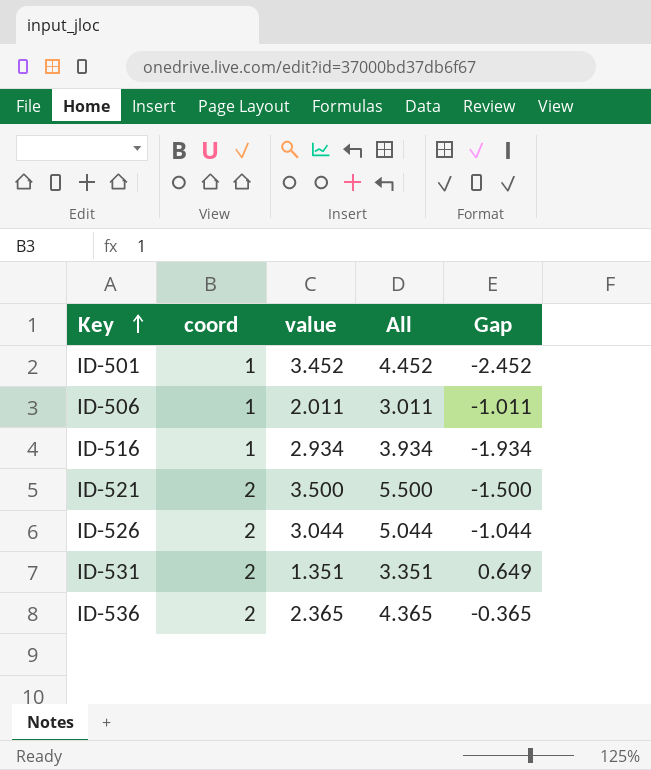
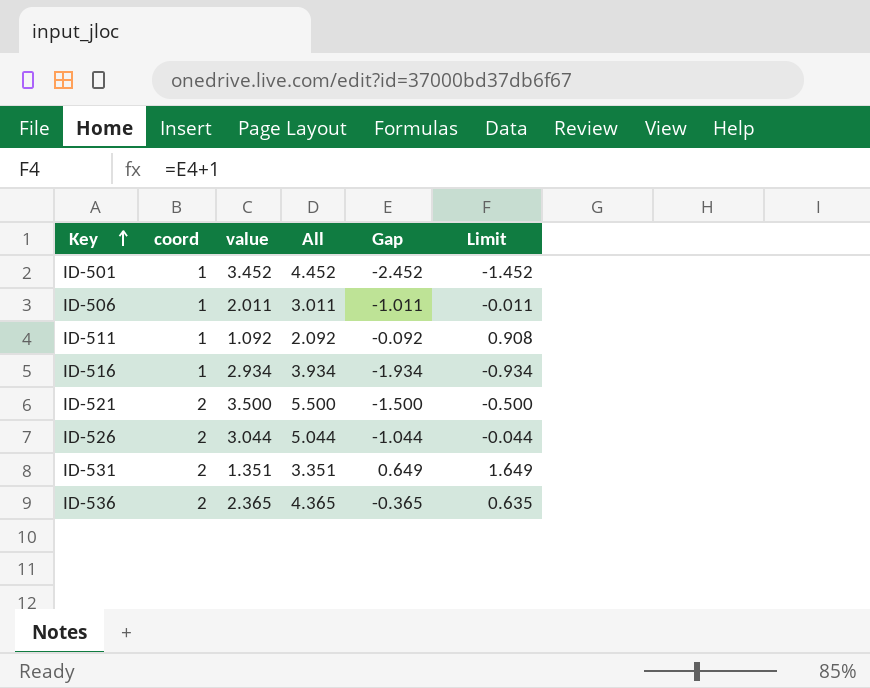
column Limit | formula: none -> [Gap] + 1
row ID-511: none -> 1 | 1.092 | 2.092 | -0.092 | 0.908

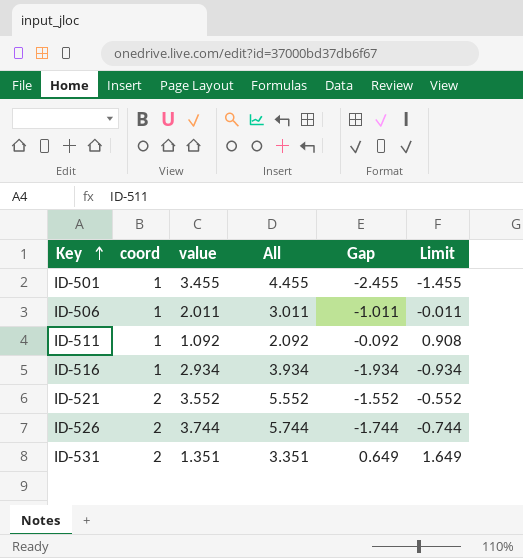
row ID-536: 2 | 2.365 | 4.365 | -0.365 | 0.635 -> none
ID-501 | value: 3.452 -> 3.455
ID-501 | All: 4.452 -> 4.455
ID-501 | Gap: -2.452 -> -2.455
ID-501 | Limit: -1.452 -> -1.455
ID-521 | value: 3.500 -> 3.552
ID-521 | All: 5.500 -> 5.552
ID-521 | Gap: -1.500 -> -1.552
ID-521 | Limit: -0.500 -> -0.552
ID-526 | value: 3.044 -> 3.744
ID-526 | All: 5.044 -> 5.744
ID-526 | Gap: -1.044 -> -1.744
ID-526 | Limit: -0.044 -> -0.744

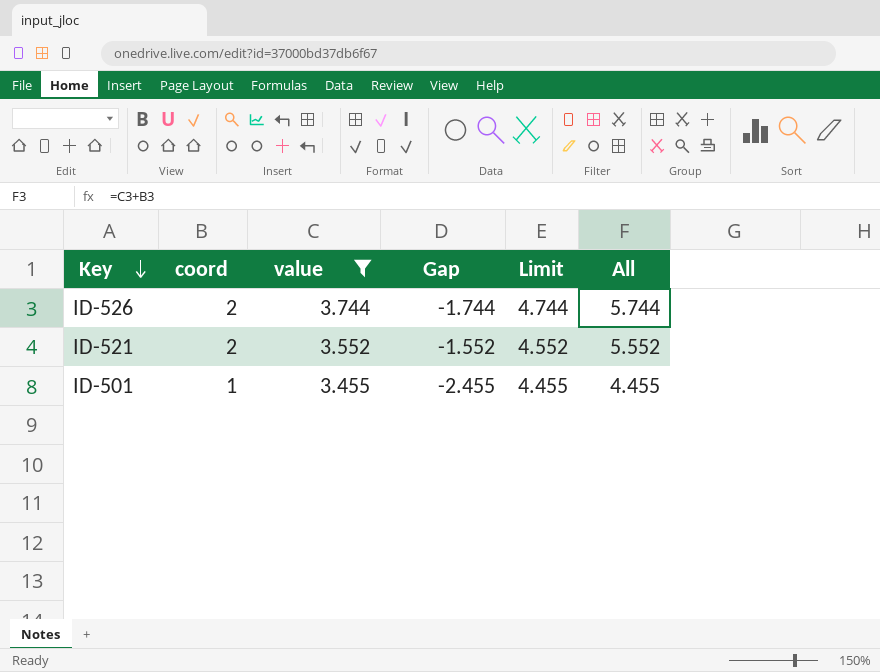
filter: none -> value >= 3.455
row order: Key ascending -> Key descending
column Limit | formula: [Gap] + 1 -> [value] + 1
column All | position: 4 -> 6

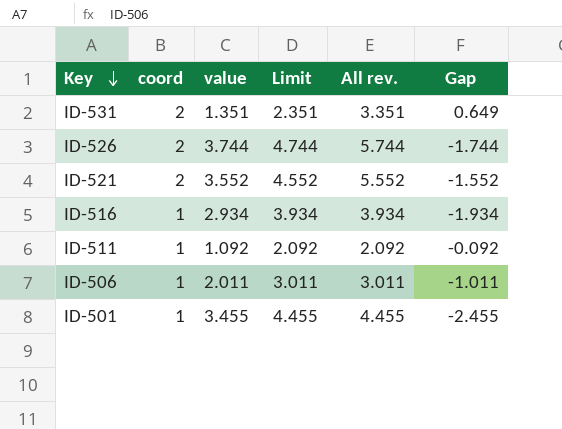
filter: value >= 3.455 -> none
column name: All -> All rev.
column Gap | position: 4 -> 6

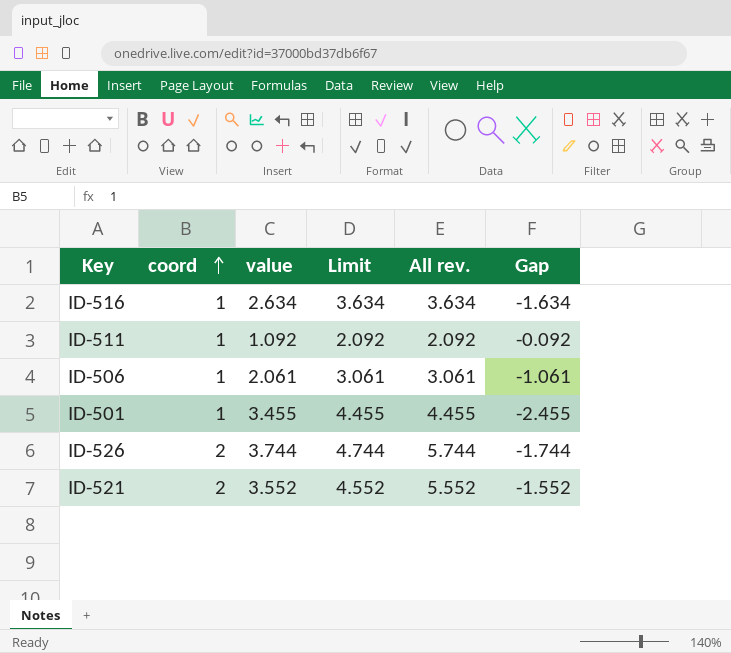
row order: Key descending -> coord ascending
row ID-531: 2 | 1.351 | 2.351 | 3.351 | 0.649 -> none
ID-516 | value: 2.934 -> 2.634
ID-516 | Limit: 3.934 -> 3.634
ID-516 | All rev.: 3.934 -> 3.634
ID-516 | Gap: -1.934 -> -1.634
ID-506 | value: 2.011 -> 2.061
ID-506 | Limit: 3.011 -> 3.061
ID-506 | All rev.: 3.011 -> 3.061
ID-506 | Gap: -1.011 -> -1.061

